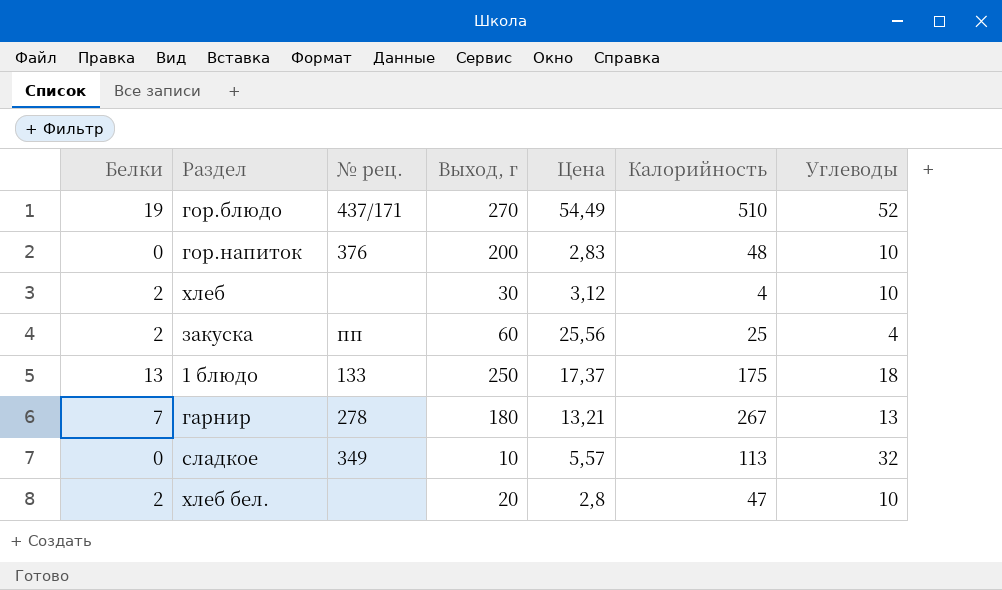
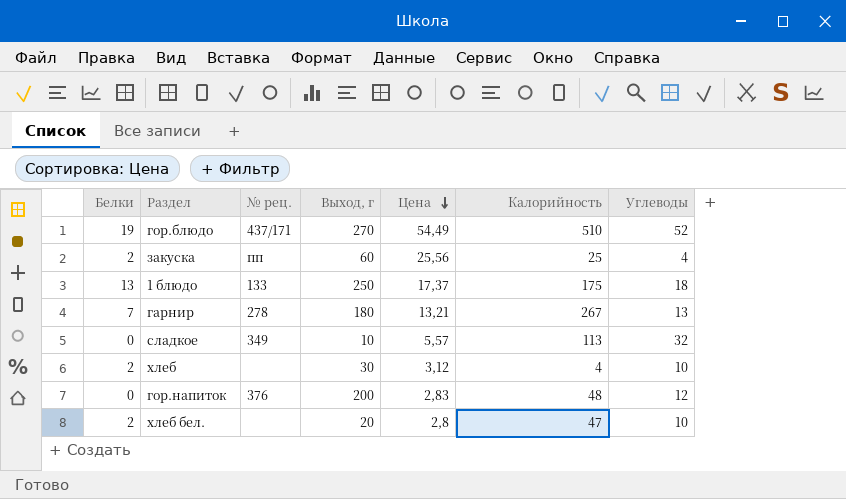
row order: none -> Цена descending
гор.напиток | Углеводы: 10 -> 12

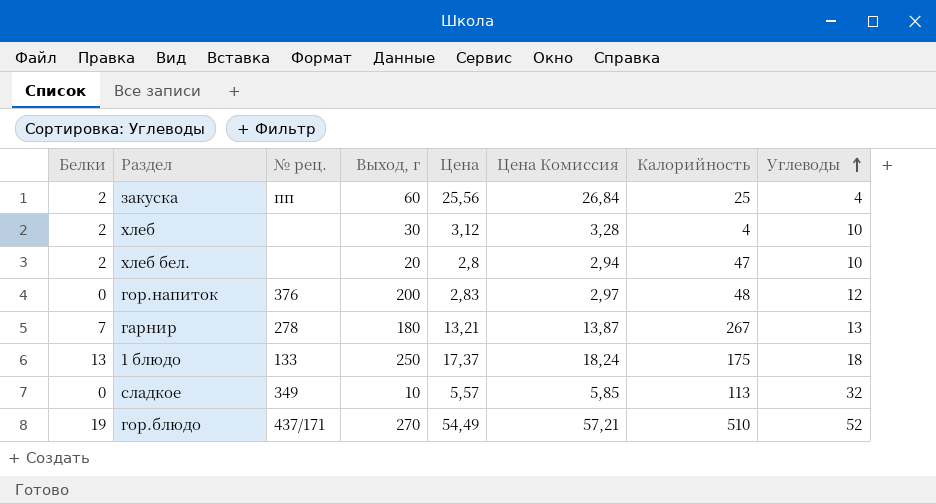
row order: Цена descending -> Углеводы ascending
column Цена Комиссия | formula: none -> [Цена] * 1,05

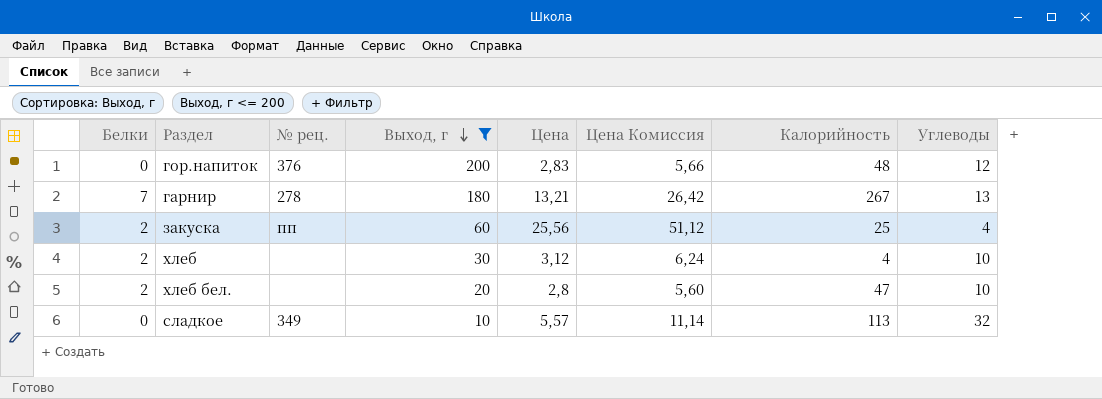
filter: none -> Выход, г <= 200
row order: Углеводы ascending -> Выход, г descending
column Цена Комиссия | formula: [Цена] * 1,05 -> [Цена] * 2

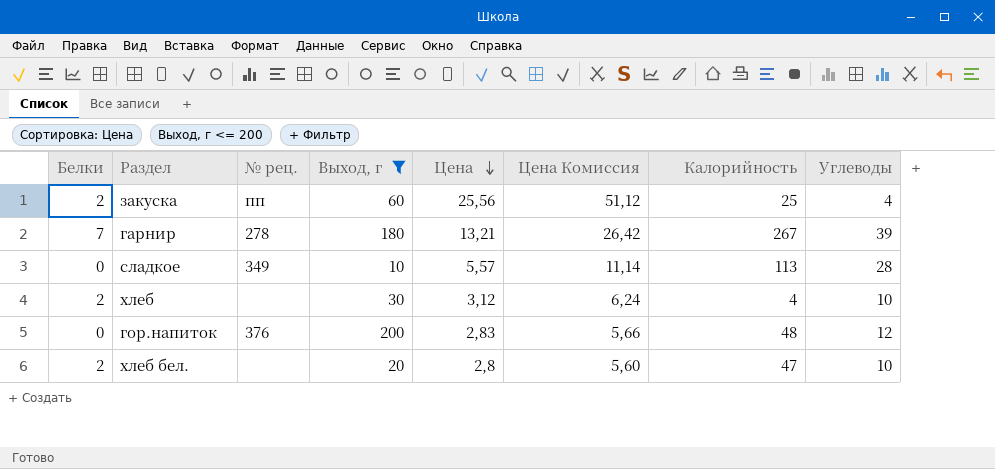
row order: Выход, г descending -> Цена descending
гарнир | Углеводы: 13 -> 39
сладкое | Углеводы: 32 -> 28

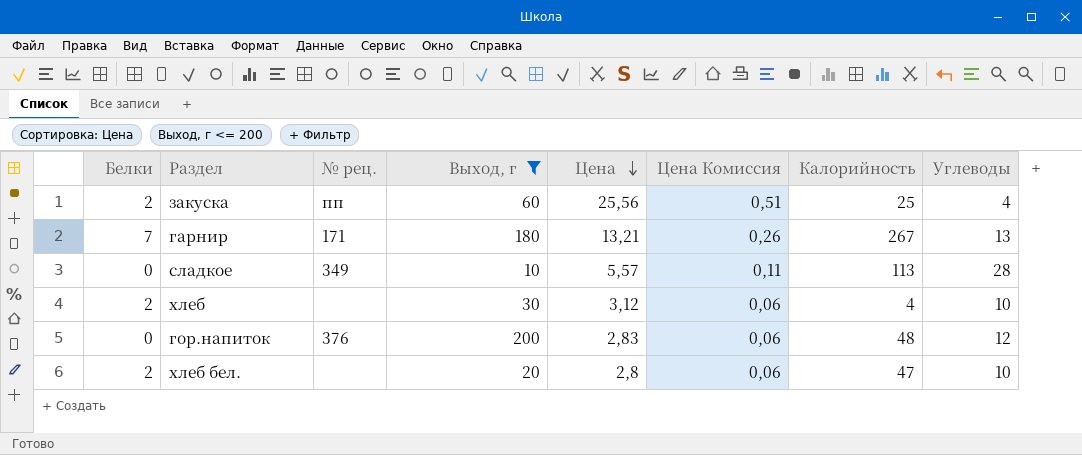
column Цена Комиссия | formula: [Цена] * 2 -> [Цена] * 0,02
гарнир | № рец.: 278 -> 171
гарнир | Углеводы: 39 -> 13

